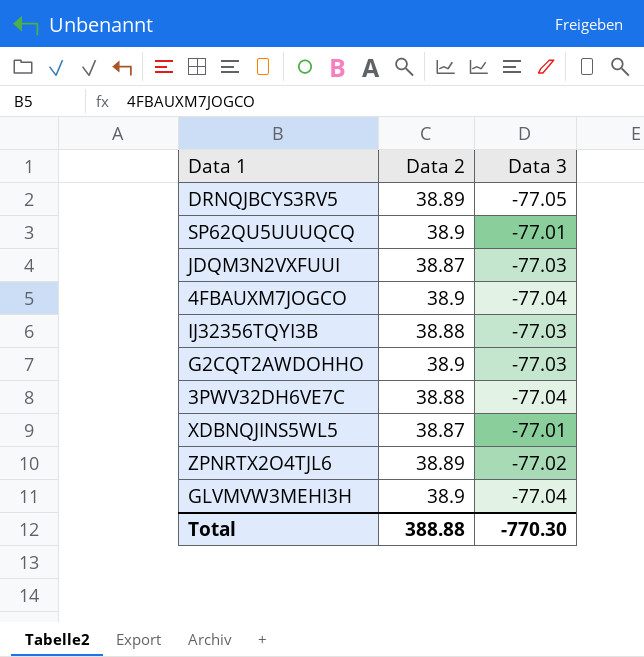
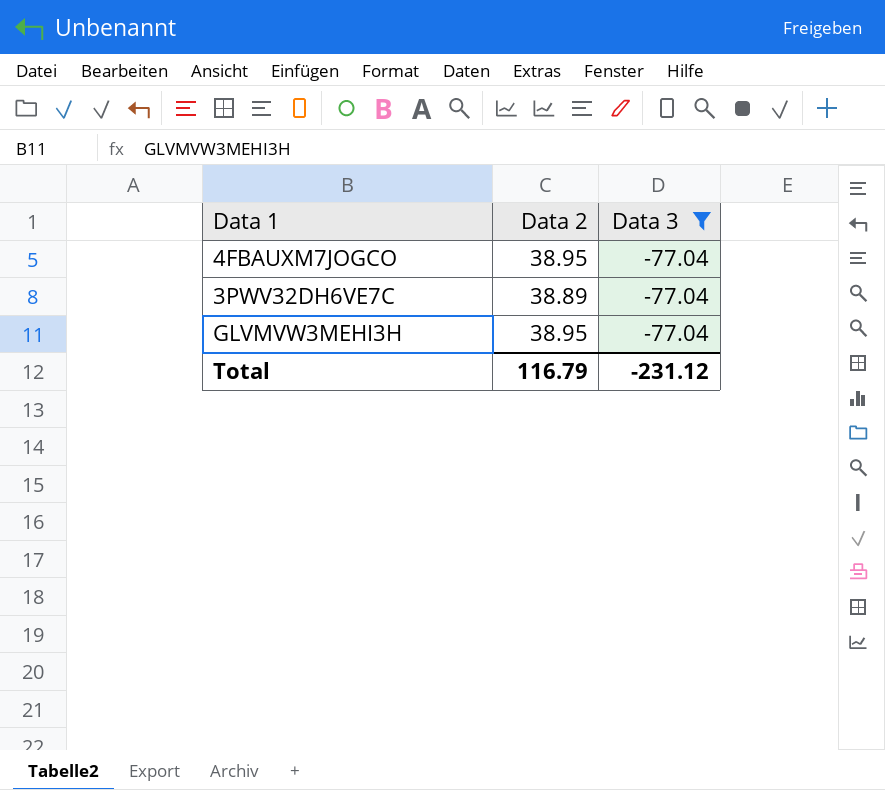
filter: none -> Data 3 = -77.04
4FBAUXM7JOGCO | Data 2: 38.9 -> 38.95
3PWV32DH6VE7C | Data 2: 38.88 -> 38.89
GLVMVW3MEHI3H | Data 2: 38.9 -> 38.95
Total | Data 2: 388.88 -> 116.79
Total | Data 3: -770.30 -> -231.12

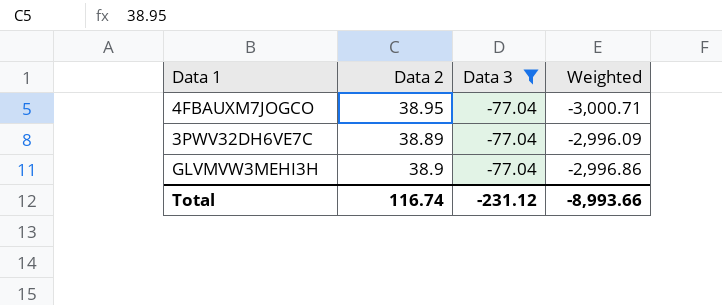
column Weighted | formula: none -> [Data 2] * [Data 3]
GLVMVW3MEHI3H | Data 2: 38.95 -> 38.9
Total | Data 2: 116.79 -> 116.74

